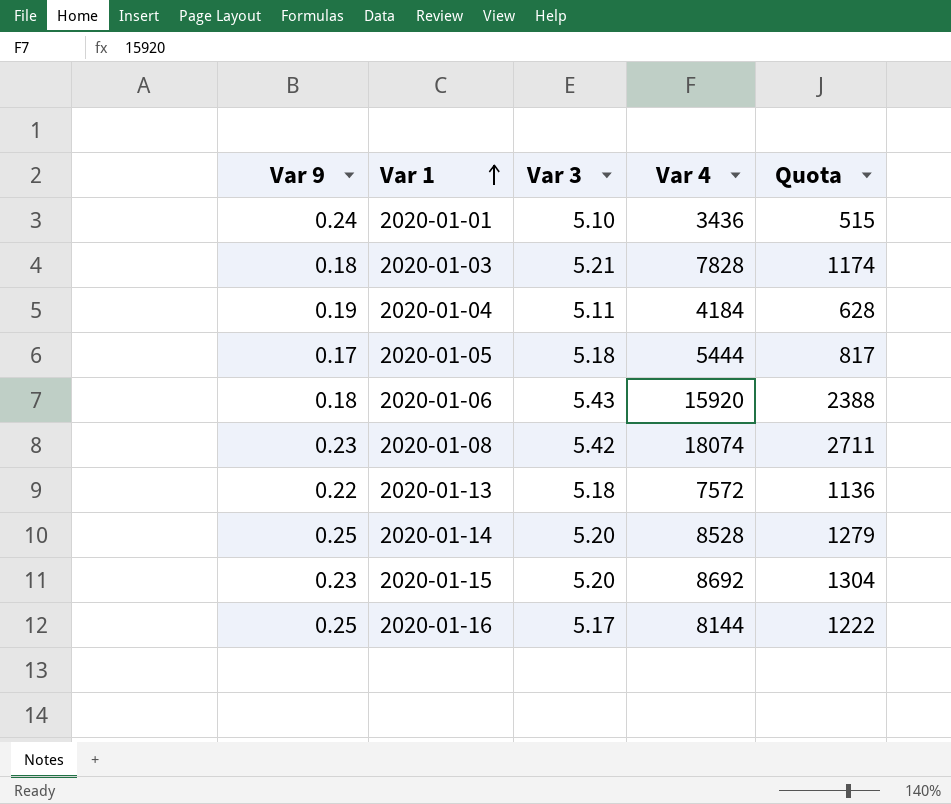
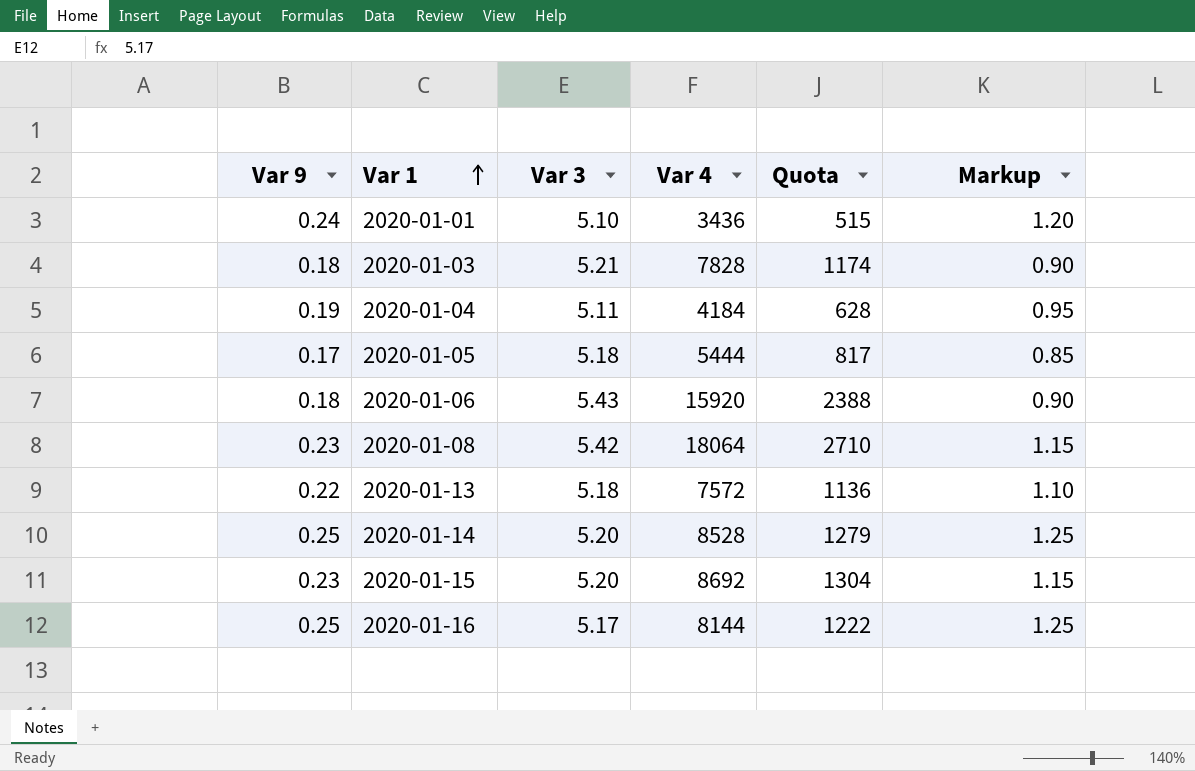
column Markup | formula: none -> [Var 9] * 5
2020-01-08 | Var 4: 18074 -> 18064
2020-01-08 | Quota: 2711 -> 2710

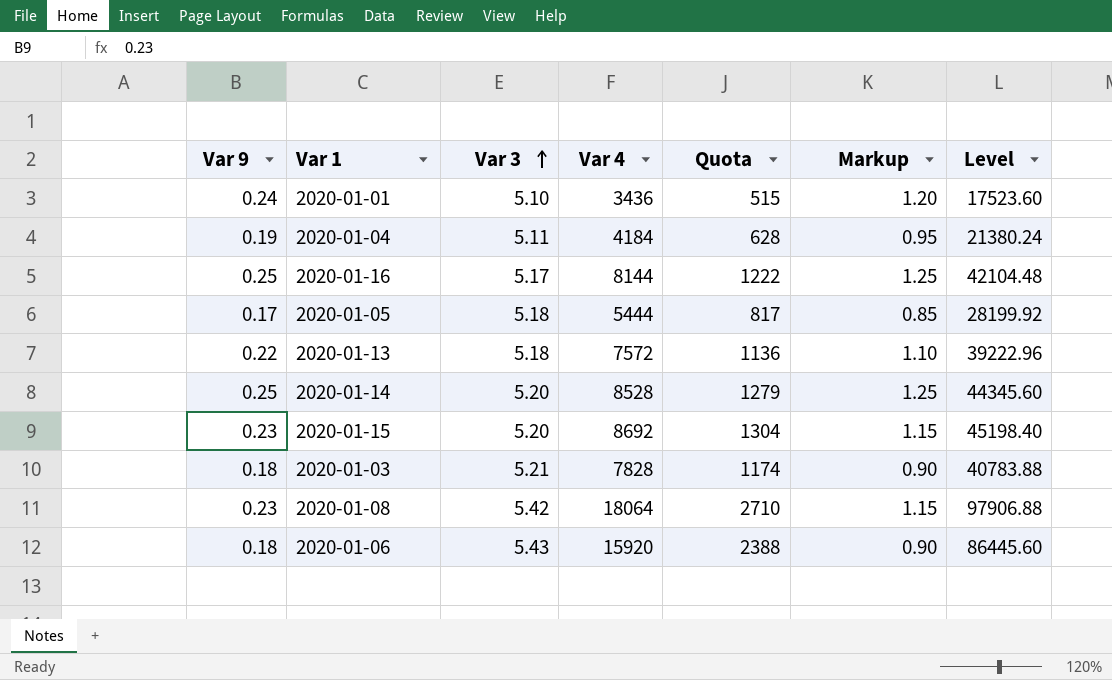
row order: Var 1 ascending -> Var 3 ascending
column Level | formula: none -> [Var 3] * [Var 4]

